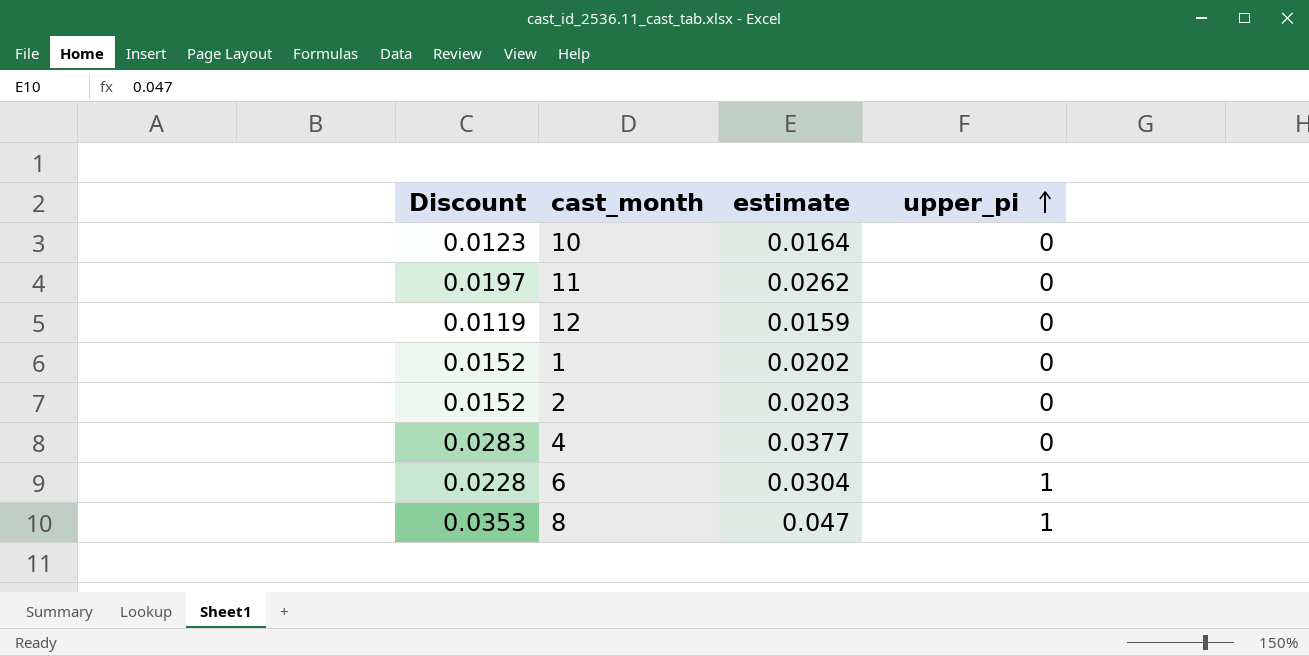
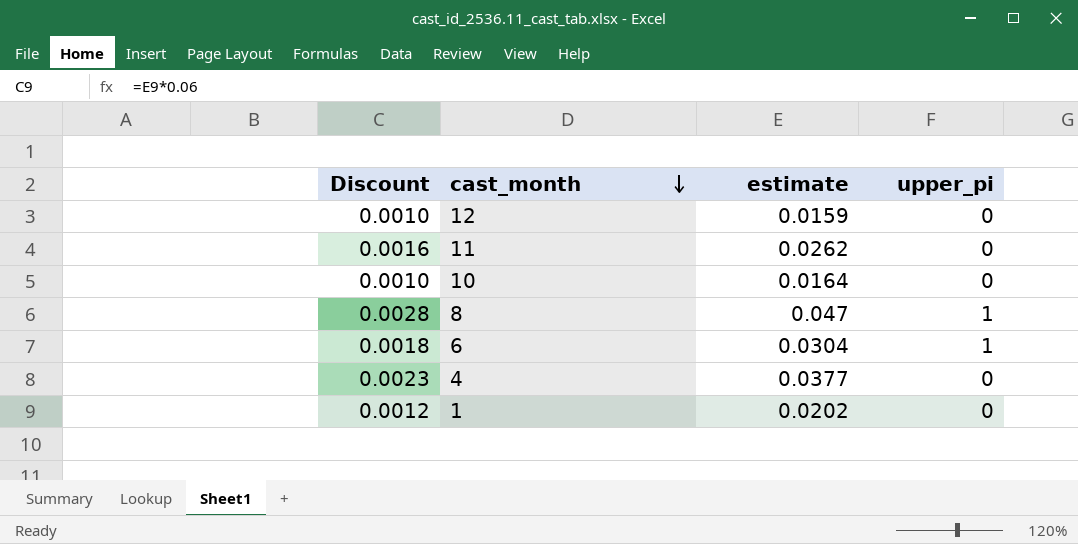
row order: upper_pi ascending -> cast_month descending
column Discount | formula: [estimate] * 0.75 -> [estimate] * 0.06
row 2: 0.0152 | 0.0203 | 0 -> none

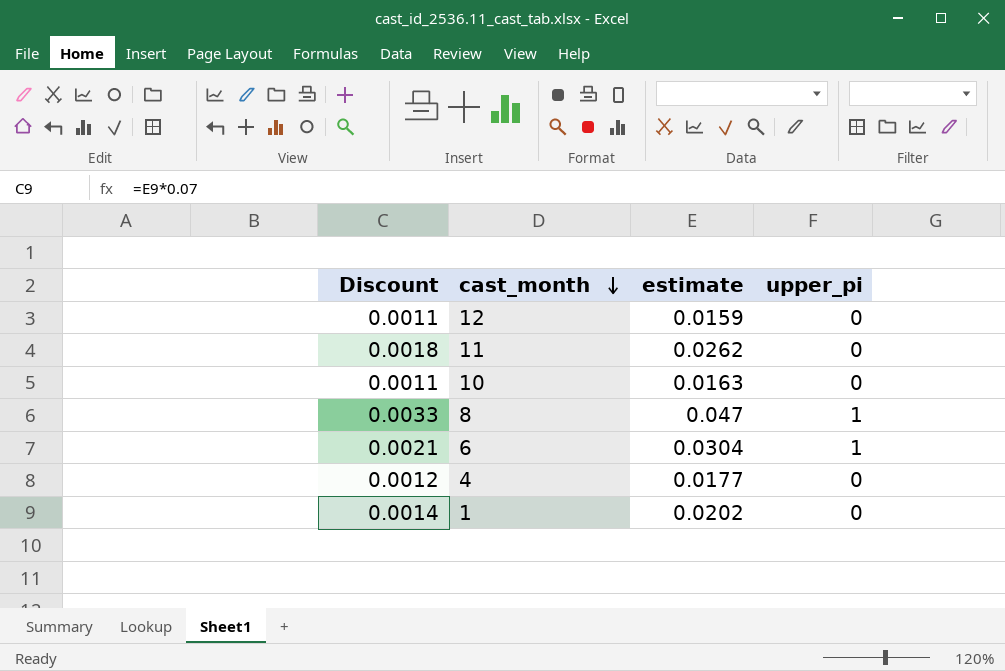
column Discount | formula: [estimate] * 0.06 -> [estimate] * 0.07
10 | estimate: 0.0164 -> 0.0163
4 | estimate: 0.0377 -> 0.0177

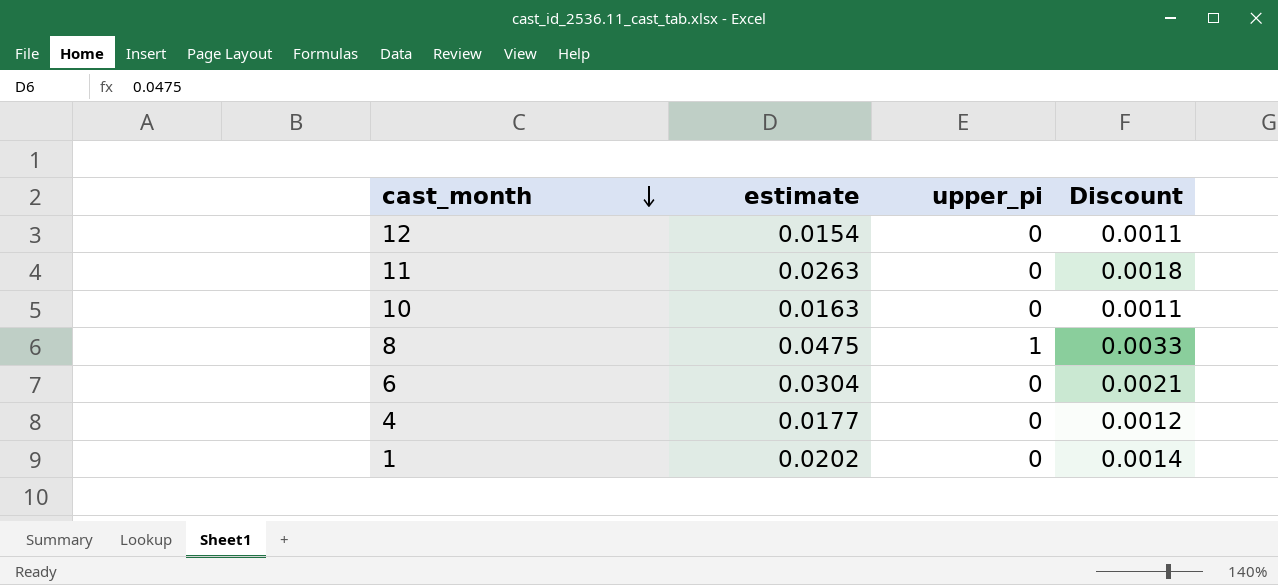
column Discount | position: 1 -> 4
12 | estimate: 0.0159 -> 0.0154
11 | estimate: 0.0262 -> 0.0263
8 | estimate: 0.047 -> 0.0475
6 | upper_pi: 1 -> 0

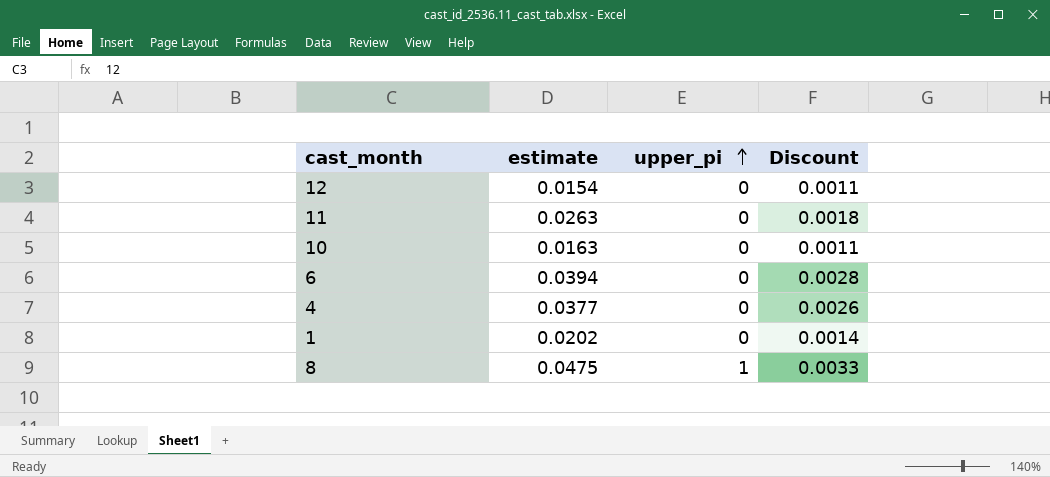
row order: cast_month descending -> upper_pi ascending
6 | estimate: 0.0304 -> 0.0394
6 | Discount: 0.0021 -> 0.0028
4 | estimate: 0.0177 -> 0.0377
4 | Discount: 0.0012 -> 0.0026

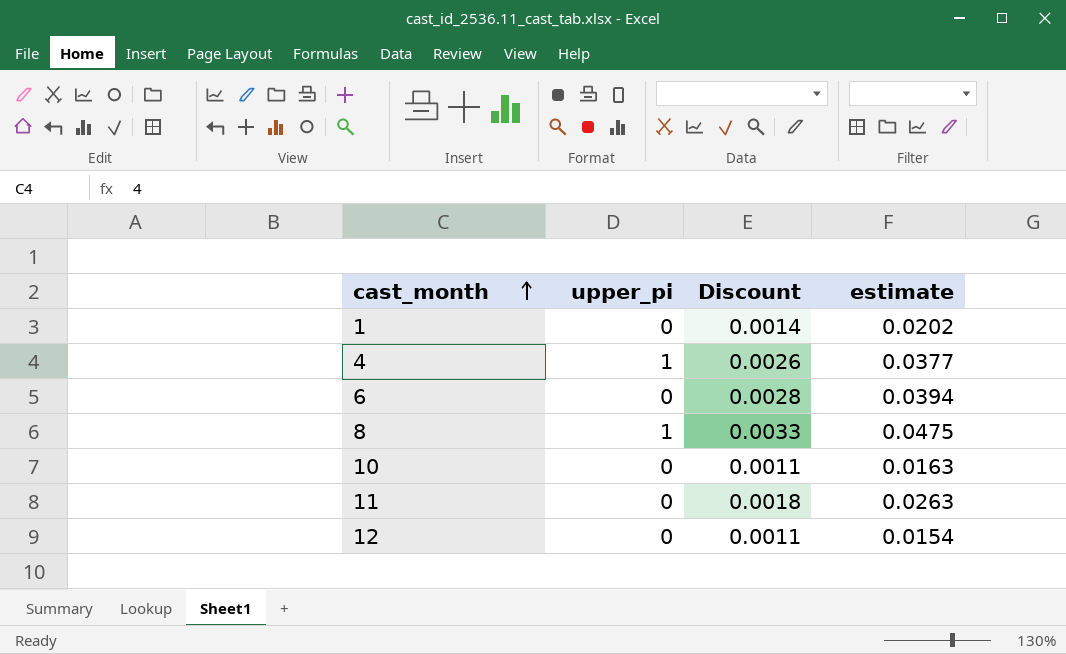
row order: upper_pi ascending -> cast_month ascending
column estimate | position: 2 -> 4
4 | upper_pi: 0 -> 1

